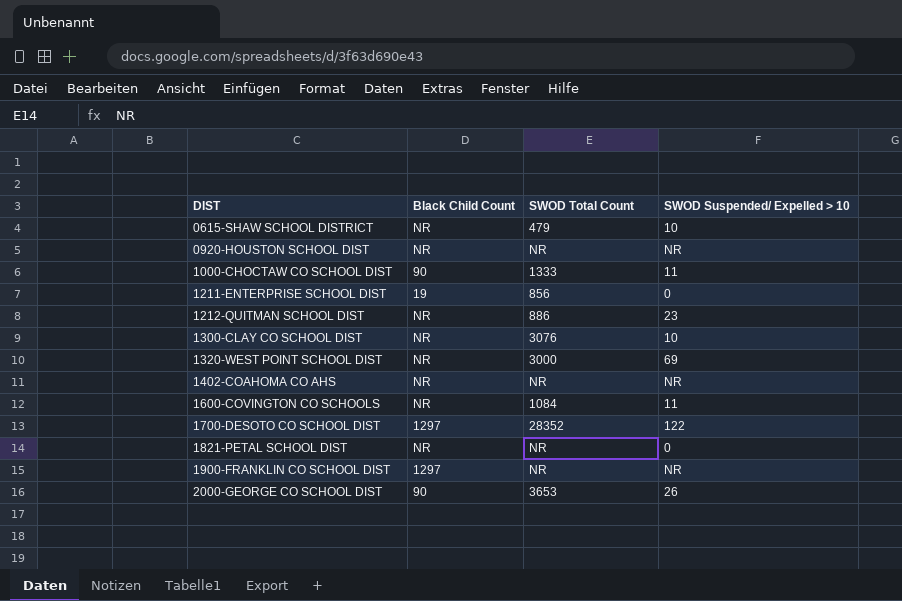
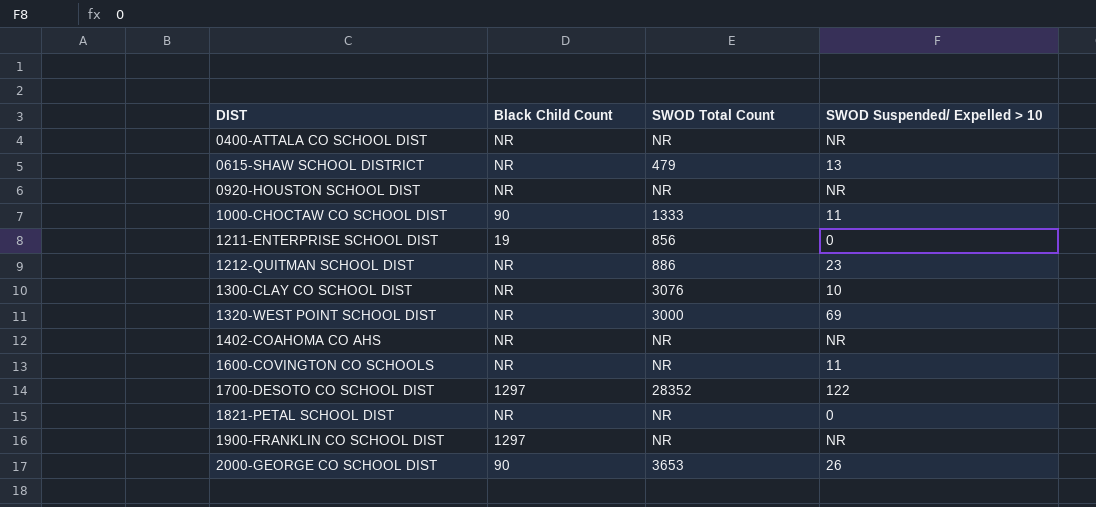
row 0400-ATTALA CO SCHOOL DIST: none -> NR | NR | NR
0615-SHAW SCHOOL DISTRICT | SWOD Suspended/ Expelled > 10: 10 -> 13
1600-COVINGTON CO SCHOOLS | SWOD Total Count: 1084 -> NR

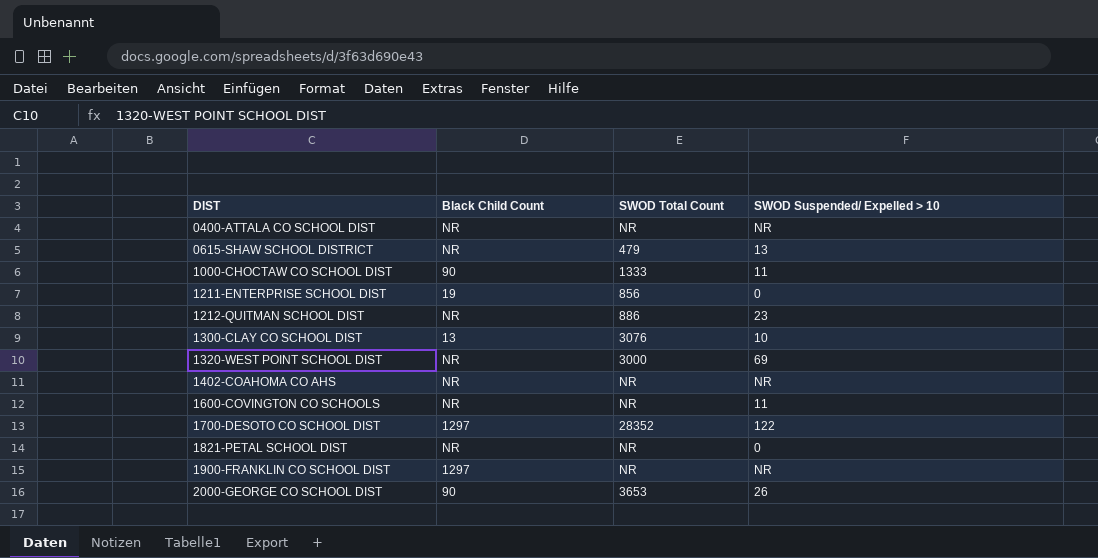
row 0920-HOUSTON SCHOOL DIST: NR | NR | NR -> none
1300-CLAY CO SCHOOL DIST | Black Child Count: NR -> 13

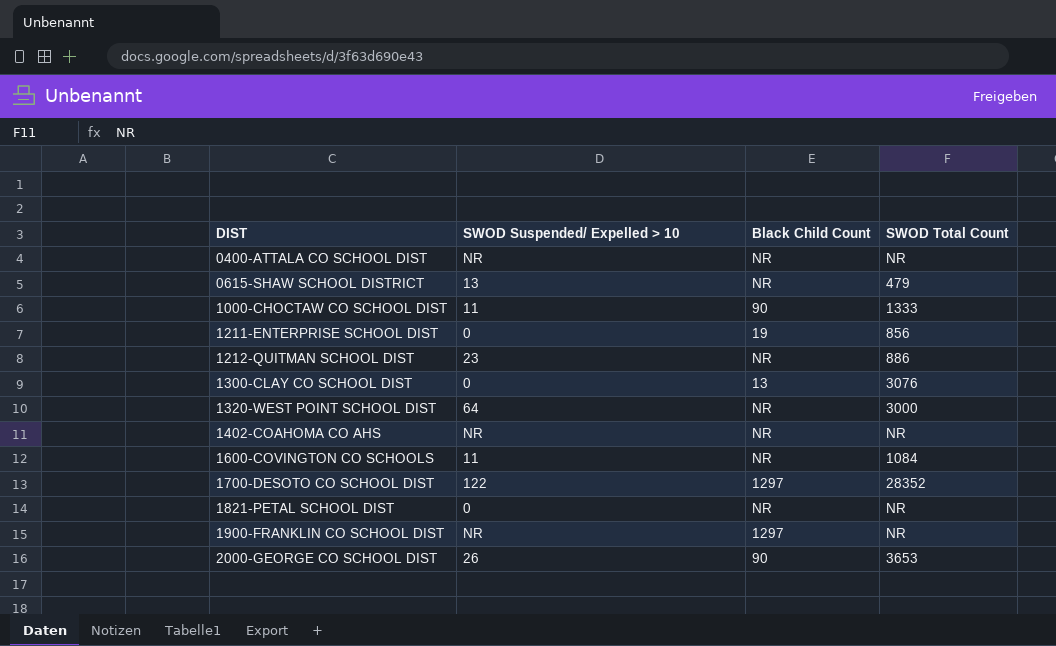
column SWOD Suspended/ Expelled > 10 | position: 4 -> 2
1300-CLAY CO SCHOOL DIST | SWOD Suspended/ Expelled > 10: 10 -> 0
1320-WEST POINT SCHOOL DIST | SWOD Suspended/ Expelled > 10: 69 -> 64
1600-COVINGTON CO SCHOOLS | SWOD Total Count: NR -> 1084

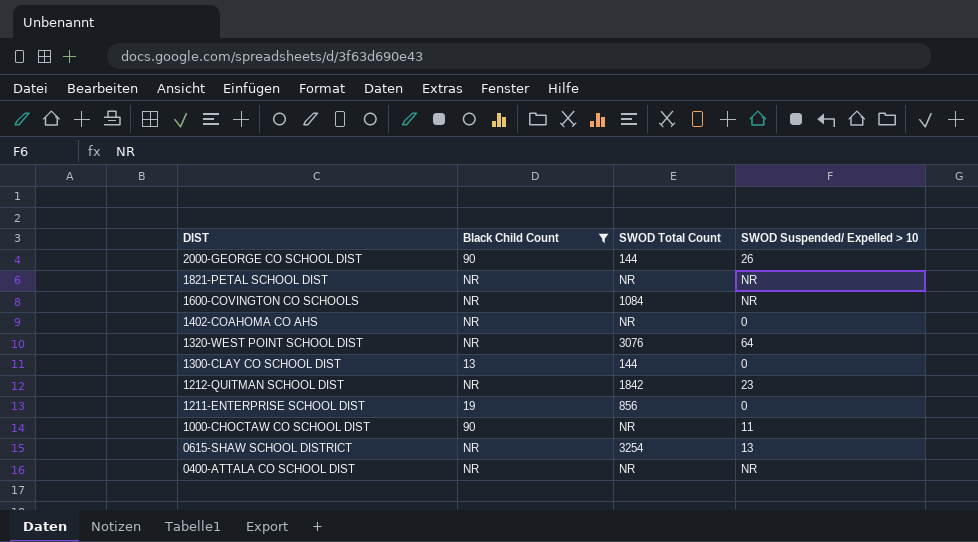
filter: none -> Black Child Count != 1297
row order: DIST ascending -> DIST descending
column SWOD Suspended/ Expelled > 10 | position: 2 -> 4
2000-GEORGE CO SCHOOL DIST | SWOD Total Count: 3653 -> 144
1821-PETAL SCHOOL DIST | SWOD Suspended/ Expelled > 10: 0 -> NR
1600-COVINGTON CO SCHOOLS | SWOD Suspended/ Expelled > 10: 11 -> NR
1402-COAHOMA CO AHS | SWOD Suspended/ Expelled > 10: NR -> 0
1320-WEST POINT SCHOOL DIST | SWOD Total Count: 3000 -> 3076
1300-CLAY CO SCHOOL DIST | SWOD Total Count: 3076 -> 144
1212-QUITMAN SCHOOL DIST | SWOD Total Count: 886 -> 1842
1000-CHOCTAW CO SCHOOL DIST | SWOD Total Count: 1333 -> NR
0615-SHAW SCHOOL DISTRICT | SWOD Total Count: 479 -> 3254

